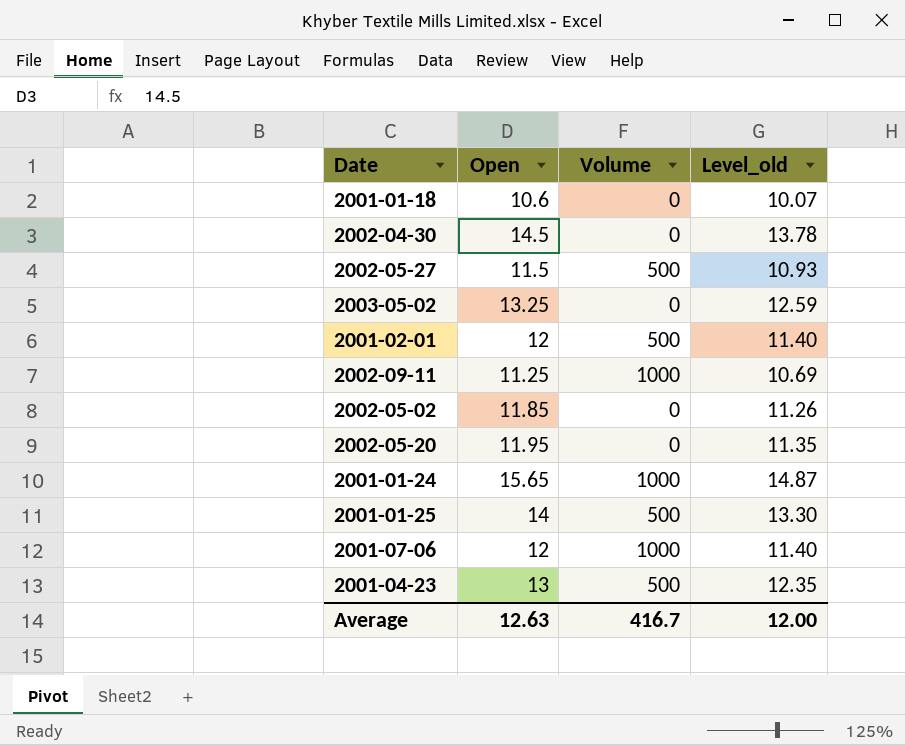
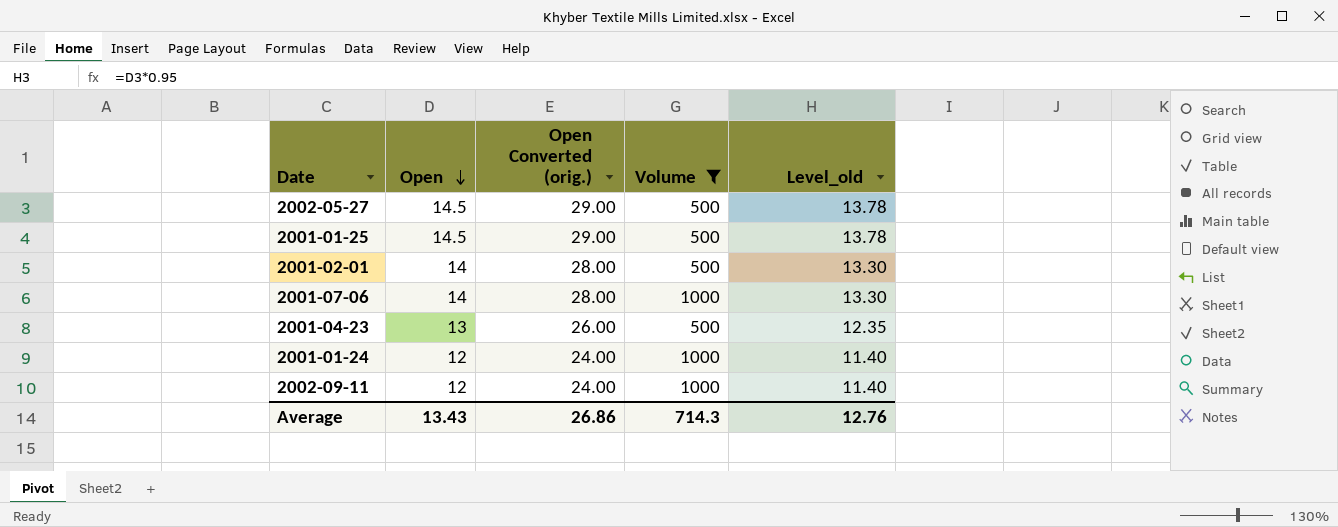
filter: none -> Volume != 0
row order: none -> Open descending
column Open Converted (orig.) | formula: none -> [Open] * 2
2002-05-27 | Open: 11.5 -> 14.5
2002-05-27 | Level_old: 10.93 -> 13.78
2001-01-25 | Open: 14 -> 14.5
2001-01-25 | Level_old: 13.30 -> 13.78
2001-02-01 | Open: 12 -> 14
2001-02-01 | Level_old: 11.40 -> 13.30
2001-07-06 | Open: 12 -> 14
2001-07-06 | Level_old: 11.40 -> 13.30
2001-01-24 | Open: 15.65 -> 12
2001-01-24 | Level_old: 14.87 -> 11.40
2002-09-11 | Open: 11.25 -> 12
2002-09-11 | Level_old: 10.69 -> 11.40
Average | Open: 12.63 -> 13.43
Average | Volume: 416.7 -> 714.3
Average | Level_old: 12.00 -> 12.76

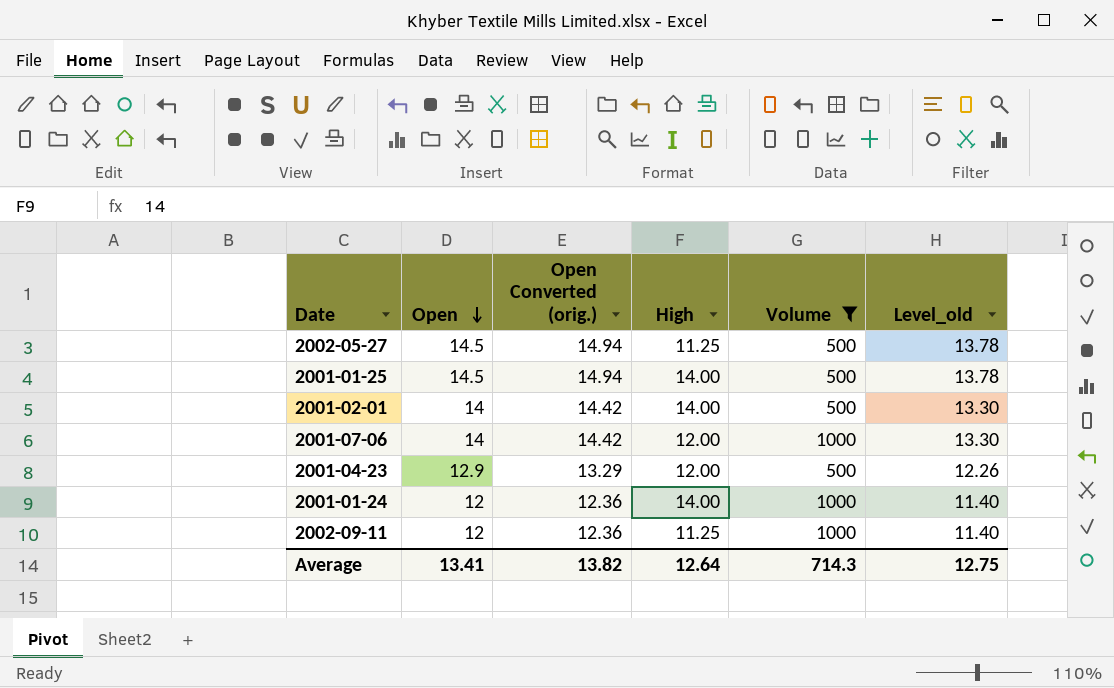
column Open Converted (orig.) | formula: [Open] * 2 -> [Open] * 1.03
column High | position: none -> 4
2001-04-23 | Open: 13 -> 12.9
2001-04-23 | Level_old: 12.35 -> 12.26
Average | Open: 13.43 -> 13.41
Average | Open Converted (orig.): 26.86 -> 13.82
Average | Level_old: 12.76 -> 12.75

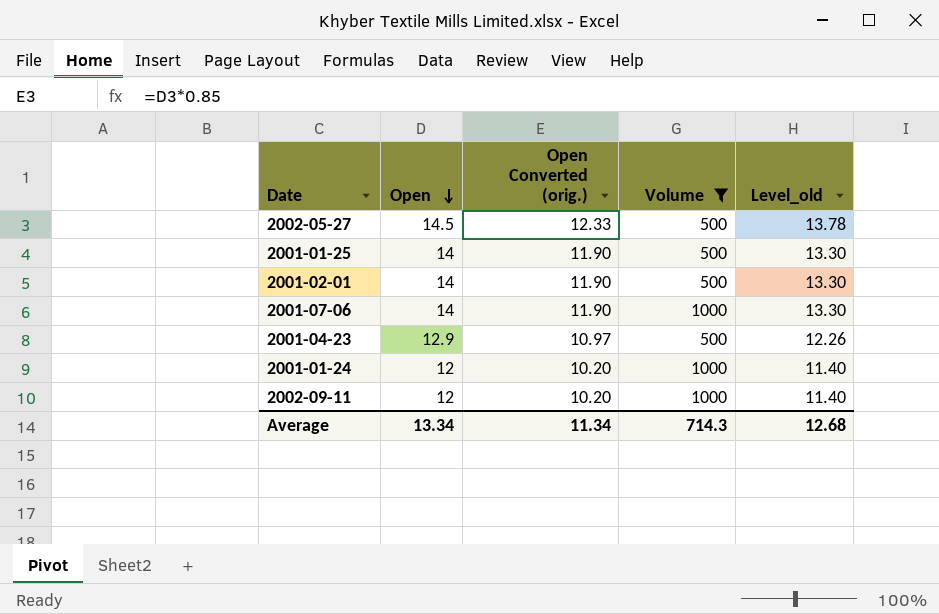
column High | position: 4 -> none
column Open Converted (orig.) | formula: [Open] * 1.03 -> [Open] * 0.85
2001-01-25 | Open: 14.5 -> 14
2001-01-25 | Level_old: 13.78 -> 13.30
Average | Open: 13.41 -> 13.34
Average | Open Converted (orig.): 13.82 -> 11.34
Average | Level_old: 12.75 -> 12.68

